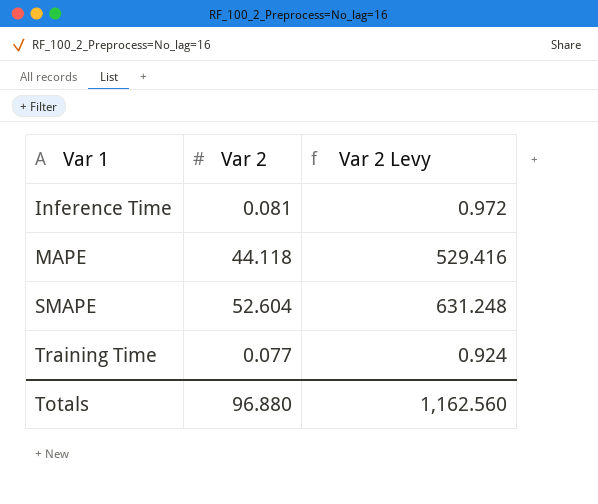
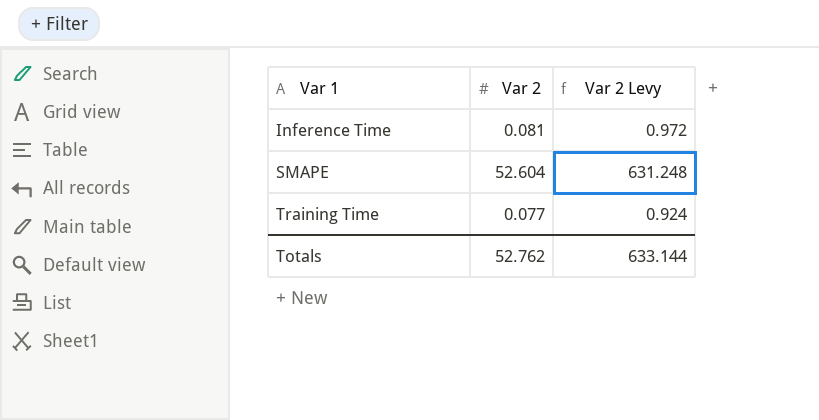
row MAPE: 44.118 | 529.416 -> none
Totals | Var 2: 96.880 -> 52.762
Totals | Var 2 Levy: 1,162.560 -> 633.144

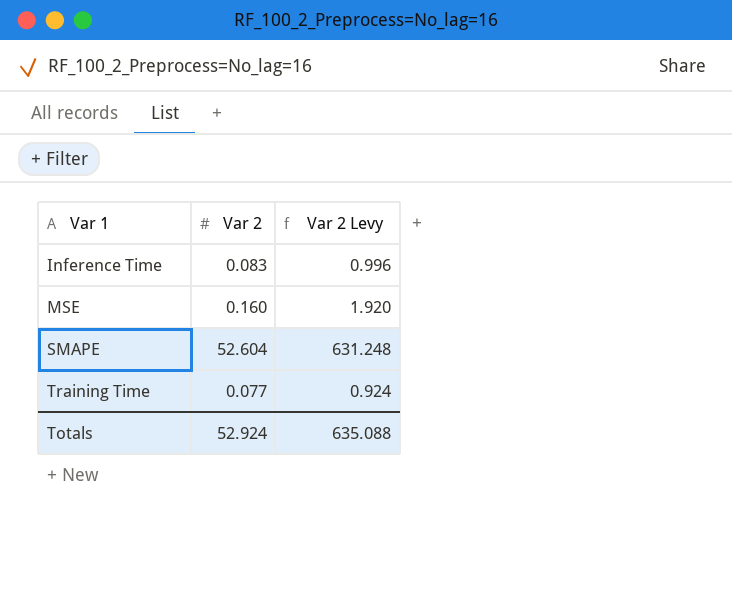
Inference Time | Var 2: 0.081 -> 0.083
Inference Time | Var 2 Levy: 0.972 -> 0.996
row MSE: none -> 0.160 | 1.920
Totals | Var 2: 52.762 -> 52.924
Totals | Var 2 Levy: 633.144 -> 635.088

